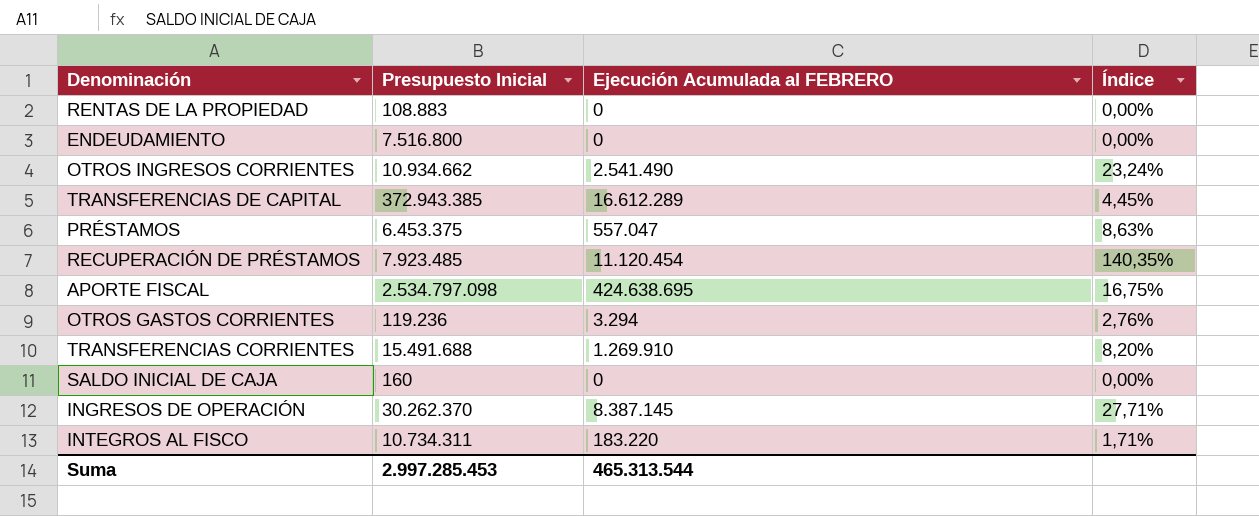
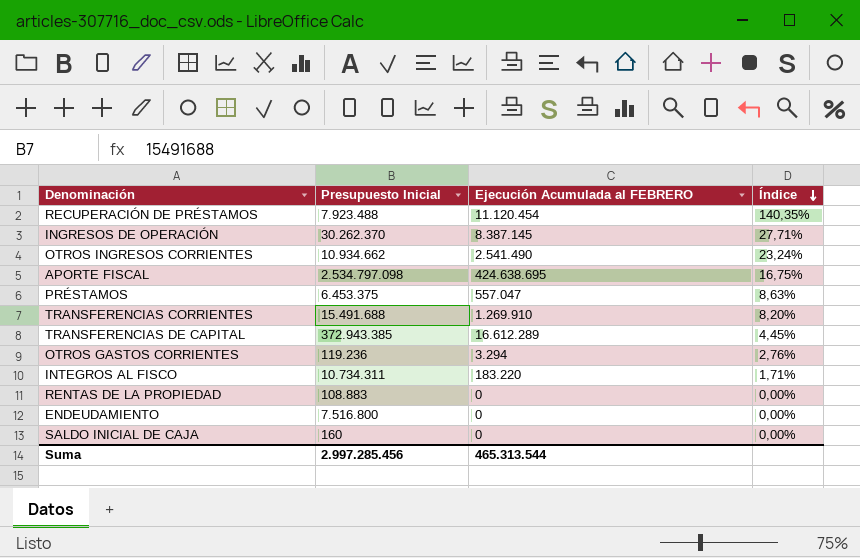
row order: none -> Índice descending
RECUPERACIÓN DE PRÉSTAMOS | Presupuesto Inicial: 7.923.485 -> 7.923.488
Suma | Presupuesto Inicial: 2.997.285.453 -> 2.997.285.456

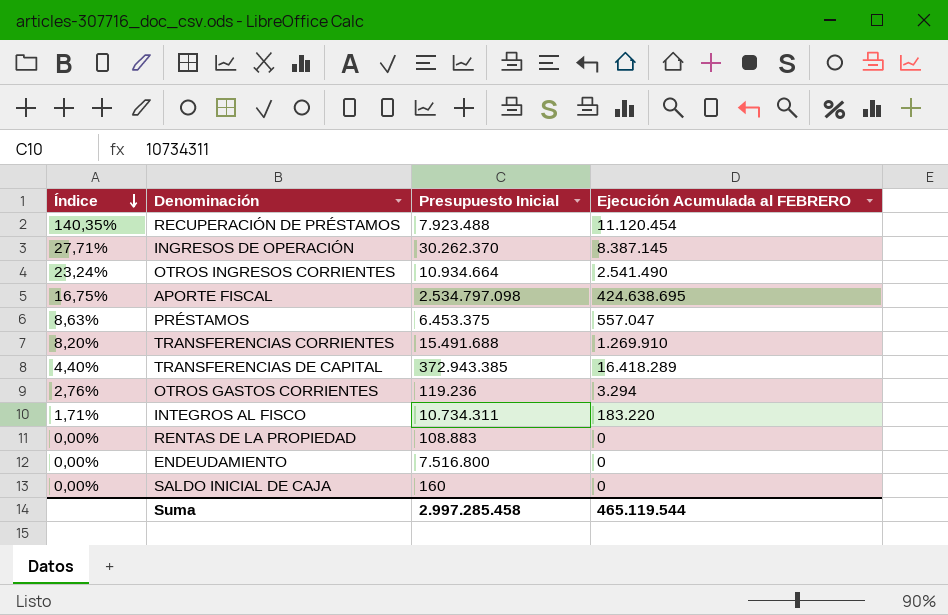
column Índice | position: 4 -> 1
OTROS INGRESOS CORRIENTES | Presupuesto Inicial: 10.934.662 -> 10.934.664
TRANSFERENCIAS DE CAPITAL | Índice: 4,45% -> 4,40%
TRANSFERENCIAS DE CAPITAL | Ejecución Acumulada al FEBRERO: 16.612.289 -> 16.418.289
Suma | Presupuesto Inicial: 2.997.285.456 -> 2.997.285.458
Suma | Ejecución Acumulada al FEBRERO: 465.313.544 -> 465.119.544

